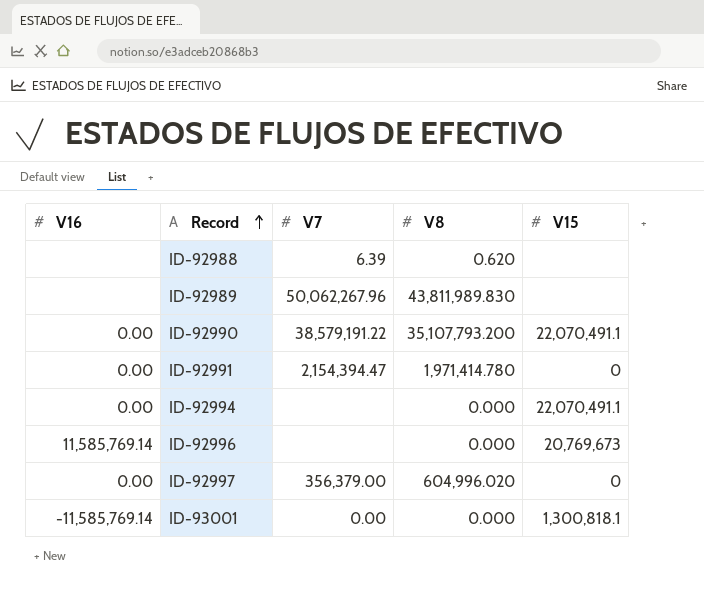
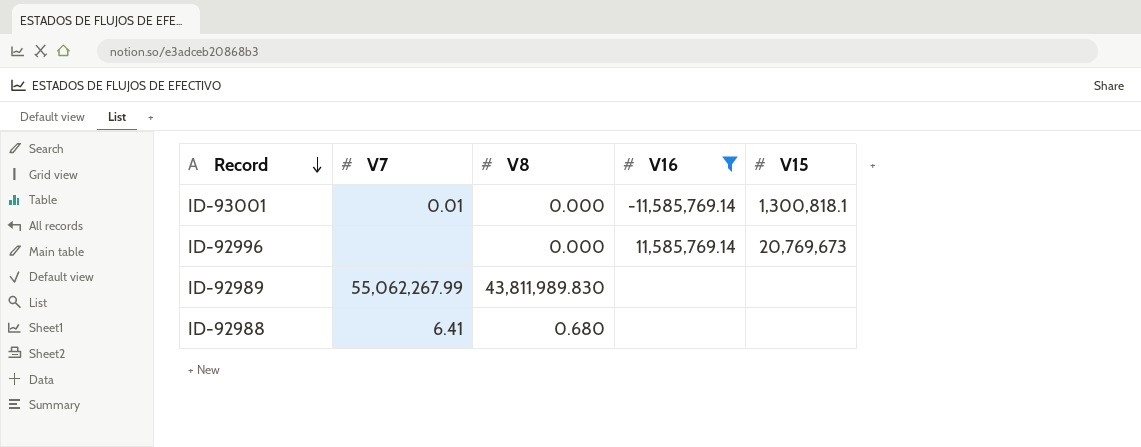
filter: none -> V16 != 0.00
row order: Record ascending -> Record descending
column V16 | position: 1 -> 4
ID-93001 | V7: 0.00 -> 0.01
ID-92989 | V7: 50,062,267.96 -> 55,062,267.99
ID-92988 | V7: 6.39 -> 6.41
ID-92988 | V8: 0.620 -> 0.680

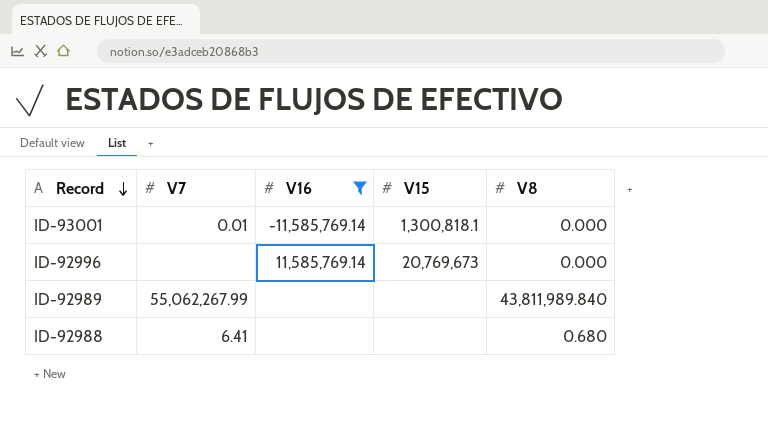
column V8 | position: 3 -> 5
ID-92989 | V8: 43,811,989.830 -> 43,811,989.840

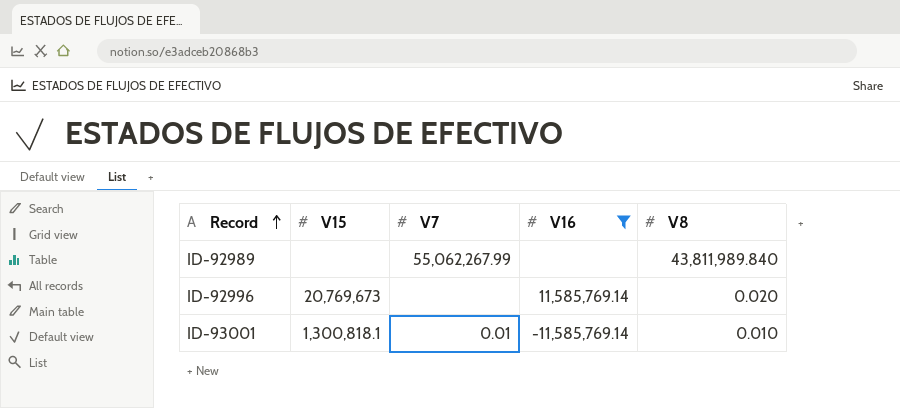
row order: Record descending -> Record ascending
column V15 | position: 4 -> 2
row ID-92988: 6.41 | none | none | 0.680 -> none
ID-92996 | V8: 0.000 -> 0.020
ID-93001 | V8: 0.000 -> 0.010

